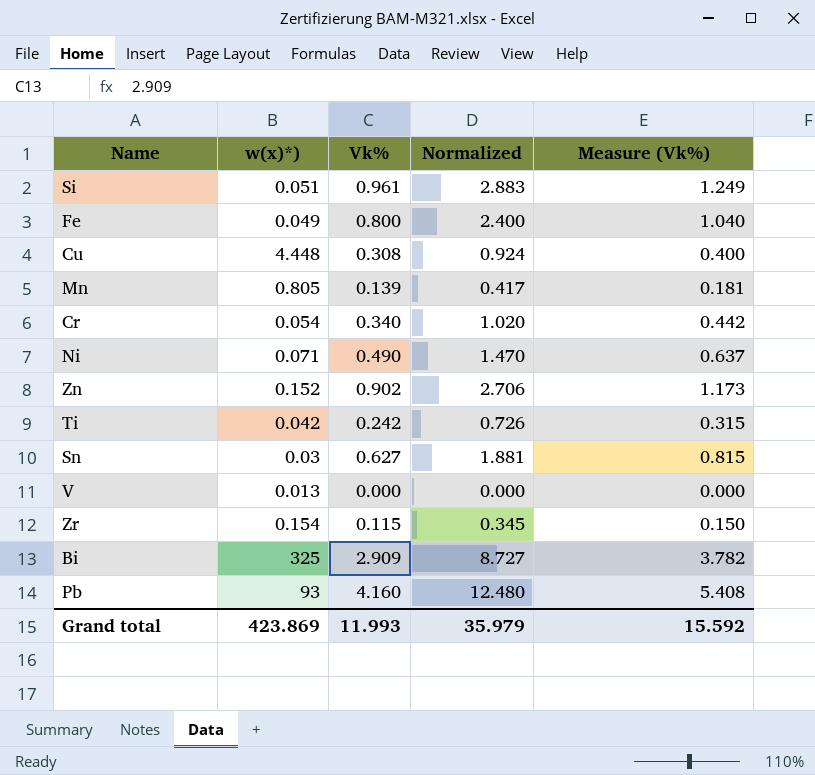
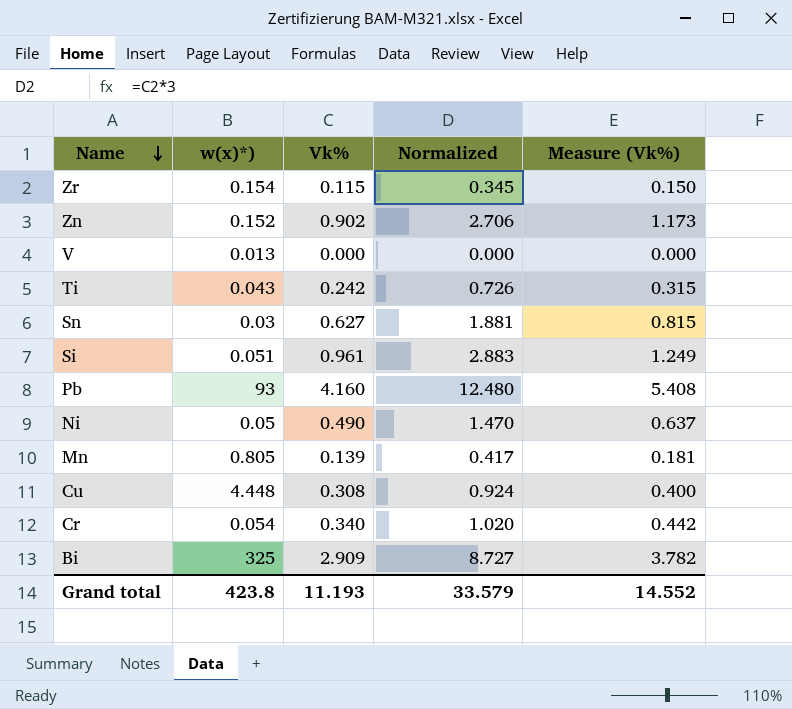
row order: none -> Name descending
row Fe: 0.049 | 0.800 | 2.400 | 1.040 -> none
Ti | w(x)*): 0.042 -> 0.043
Ni | w(x)*): 0.071 -> 0.05
Grand total | w(x)*): 423.869 -> 423.8
Grand total | Vk%: 11.993 -> 11.193
Grand total | Normalized: 35.979 -> 33.579
Grand total | Measure (Vk%): 15.592 -> 14.552

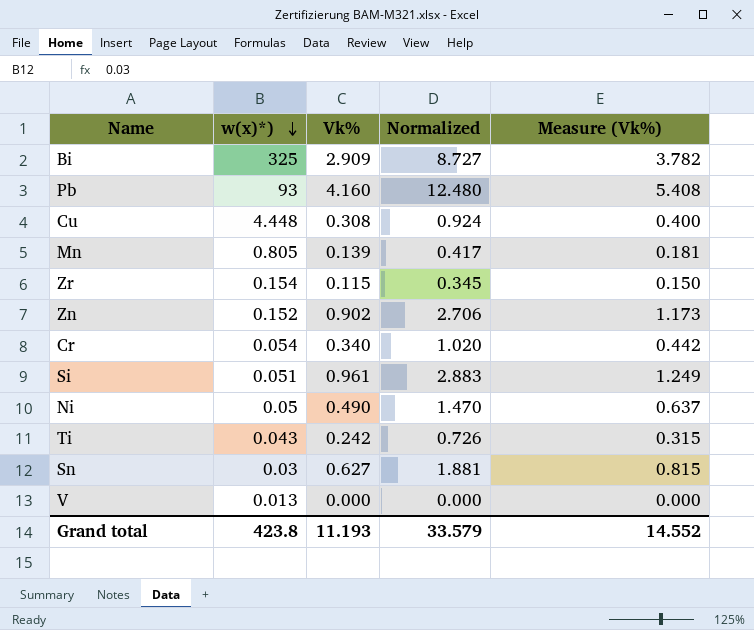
row order: Name descending -> w(x)*) descending

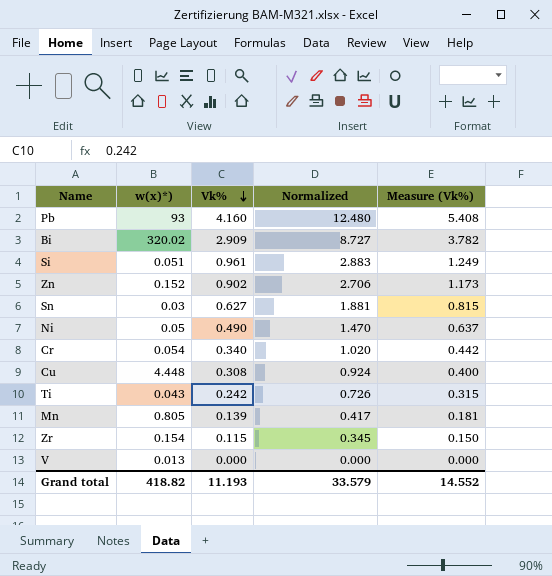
row order: w(x)*) descending -> Vk% descending
Bi | w(x)*): 325 -> 320.02
Grand total | w(x)*): 423.8 -> 418.82

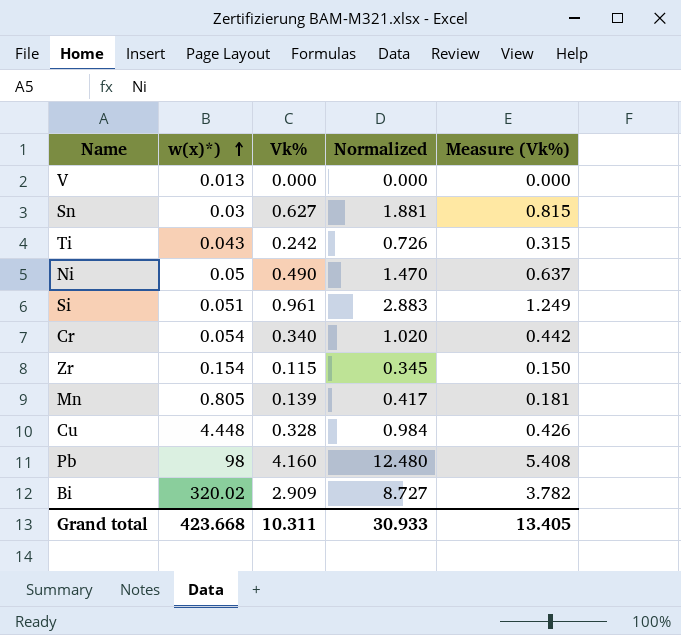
row order: Vk% descending -> w(x)*) ascending
row Zn: 0.152 | 0.902 | 2.706 | 1.173 -> none
Cu | Vk%: 0.308 -> 0.328
Cu | Normalized: 0.924 -> 0.984
Cu | Measure (Vk%): 0.400 -> 0.426
Pb | w(x)*): 93 -> 98
Grand total | w(x)*): 418.82 -> 423.668
Grand total | Vk%: 11.193 -> 10.311
Grand total | Normalized: 33.579 -> 30.933
Grand total | Measure (Vk%): 14.552 -> 13.405

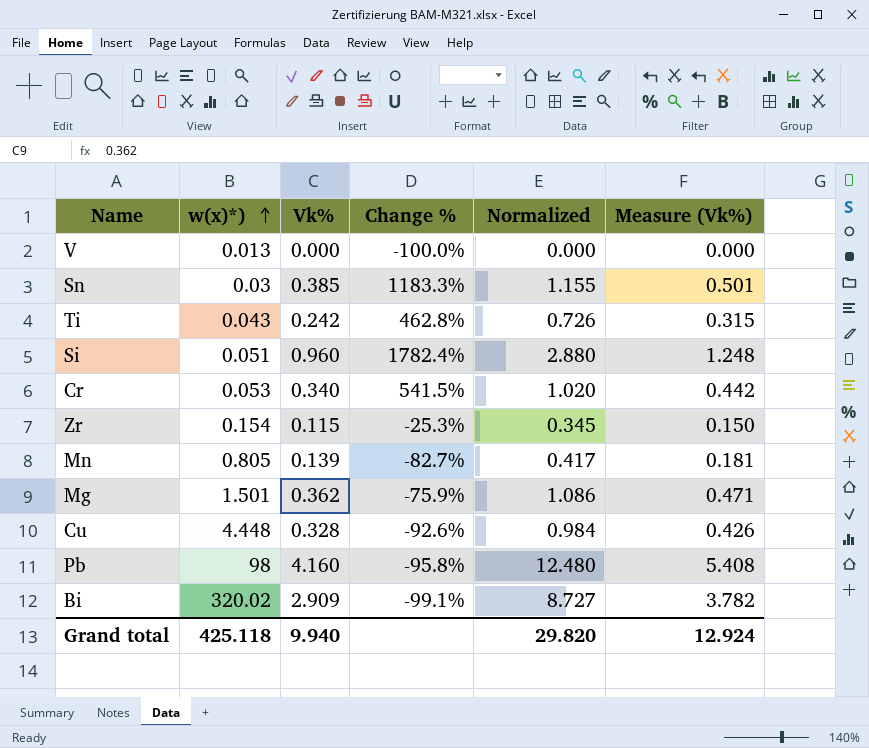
column Change % | formula: none -> ([Vk%] - [w(x)*)]) / [w(x)*)]
row Ni: 0.05 | 0.490 | 1.470 | 0.637 -> none
Sn | Vk%: 0.627 -> 0.385
Sn | Normalized: 1.881 -> 1.155
Sn | Measure (Vk%): 0.815 -> 0.501
Si | Vk%: 0.961 -> 0.960
Si | Normalized: 2.883 -> 2.880
Si | Measure (Vk%): 1.249 -> 1.248
Cr | w(x)*): 0.054 -> 0.053
row Mg: none -> 1.501 | 0.362 | -75.9% | 1.086 | 0.471
Grand total | w(x)*): 423.668 -> 425.118
Grand total | Vk%: 10.311 -> 9.940
Grand total | Normalized: 30.933 -> 29.820
Grand total | Measure (Vk%): 13.405 -> 12.924

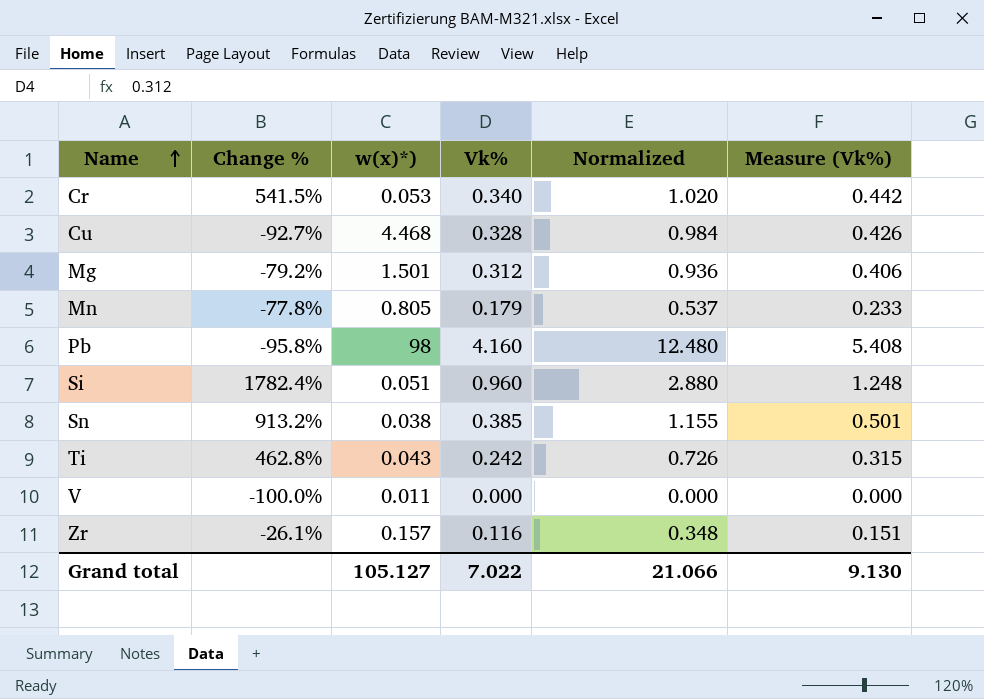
row order: w(x)*) ascending -> Name ascending
column Change % | position: 4 -> 2
row Bi: 320.02 | 2.909 | -99.1% | 8.727 | 3.782 -> none
Cu | Change %: -92.6% -> -92.7%
Cu | w(x)*): 4.448 -> 4.468
Mg | Change %: -75.9% -> -79.2%
Mg | Vk%: 0.362 -> 0.312
Mg | Normalized: 1.086 -> 0.936
Mg | Measure (Vk%): 0.471 -> 0.406
Mn | Change %: -82.7% -> -77.8%
Mn | Vk%: 0.139 -> 0.179
Mn | Normalized: 0.417 -> 0.537
Mn | Measure (Vk%): 0.181 -> 0.233
Sn | Change %: 1183.3% -> 913.2%
Sn | w(x)*): 0.03 -> 0.038
V | w(x)*): 0.013 -> 0.011
Zr | Change %: -25.3% -> -26.1%
Zr | w(x)*): 0.154 -> 0.157
Zr | Vk%: 0.115 -> 0.116
Zr | Normalized: 0.345 -> 0.348
Zr | Measure (Vk%): 0.150 -> 0.151
Grand total | w(x)*): 425.118 -> 105.127
Grand total | Vk%: 9.940 -> 7.022
Grand total | Normalized: 29.820 -> 21.066
Grand total | Measure (Vk%): 12.924 -> 9.130

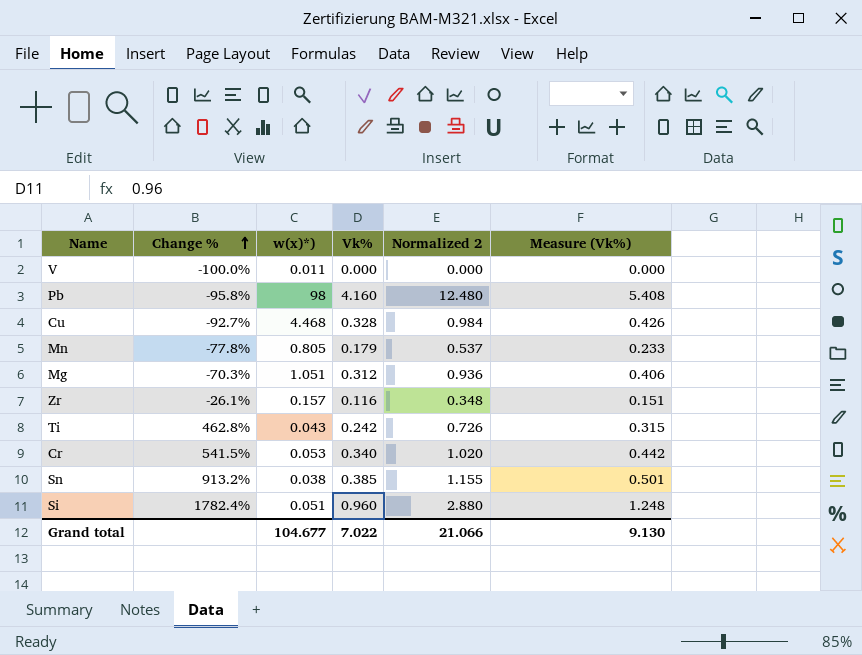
row order: Name ascending -> Change % ascending
column name: Normalized -> Normalized 2
Mg | Change %: -79.2% -> -70.3%
Mg | w(x)*): 1.501 -> 1.051
Grand total | w(x)*): 105.127 -> 104.677

